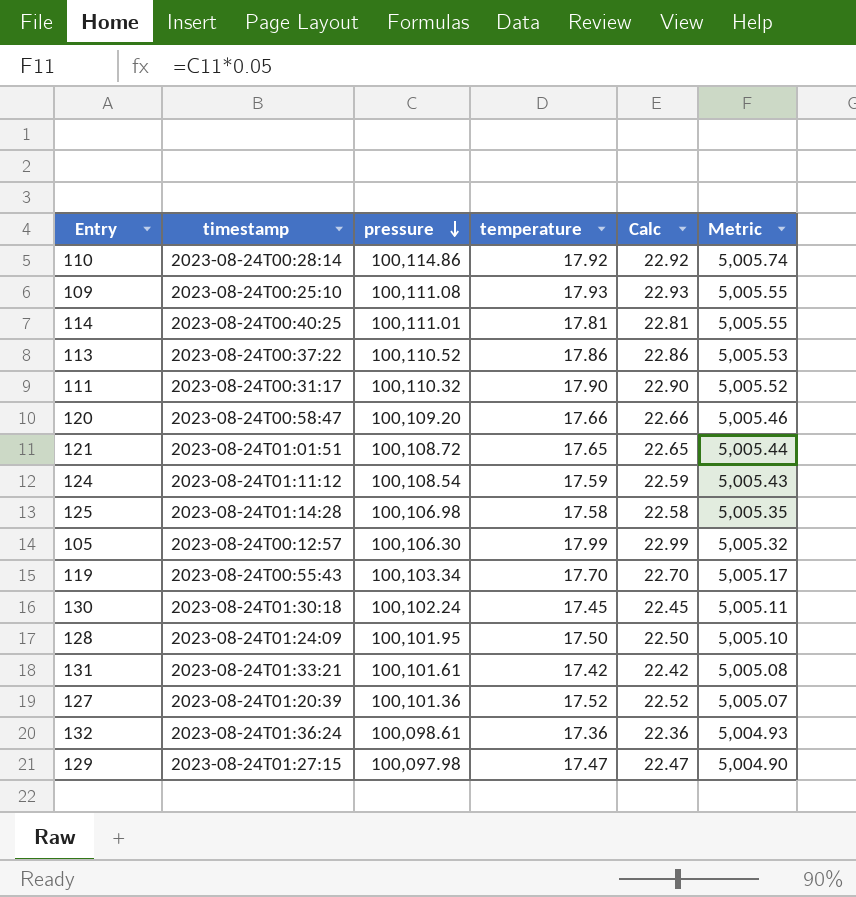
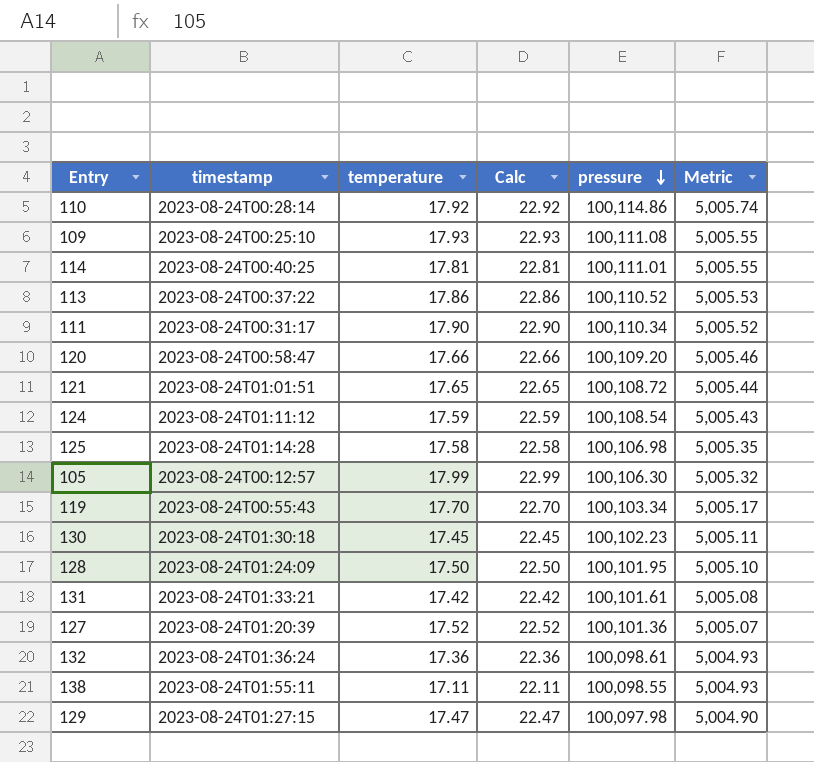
column pressure | position: 3 -> 5
111 | pressure: 100,110.32 -> 100,110.34
130 | pressure: 100,102.24 -> 100,102.23
row 138: none -> 2023-08-24T01:55:11 | 17.11 | 22.11 | 100,098.55 | 5,004.93

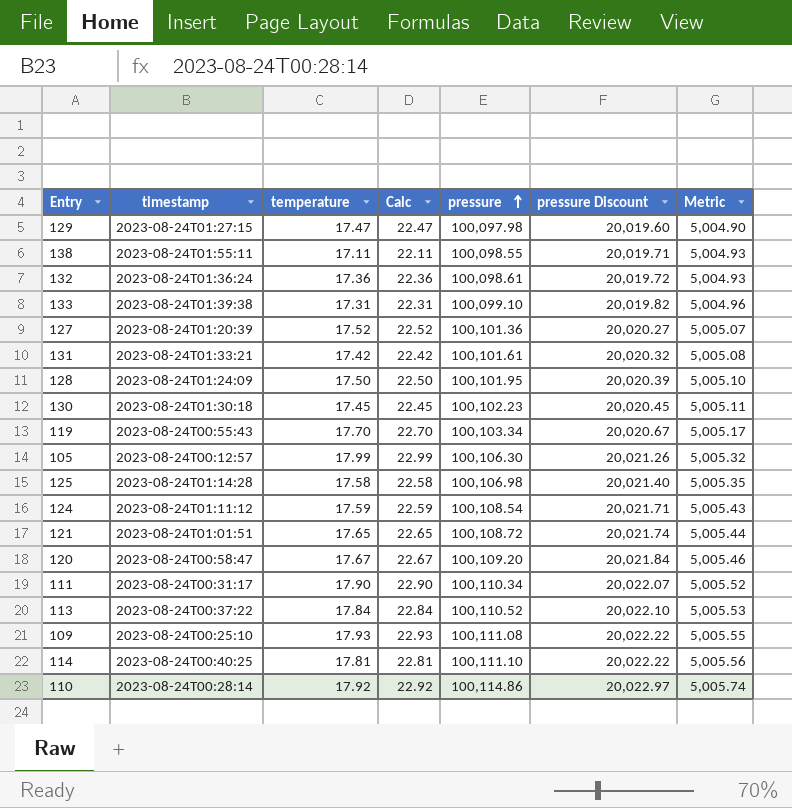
row order: pressure descending -> pressure ascending
column pressure Discount | formula: none -> [pressure] * 0.2
row 133: none -> 2023-08-24T01:39:38 | 17.31 | 22.31 | 100,099.10 | 20,019.82 | 5,004.96
120 | temperature: 17.66 -> 17.67
120 | Calc: 22.66 -> 22.67
113 | temperature: 17.86 -> 17.84
113 | Calc: 22.86 -> 22.84
114 | pressure: 100,111.01 -> 100,111.10
114 | Metric: 5,005.55 -> 5,005.56

